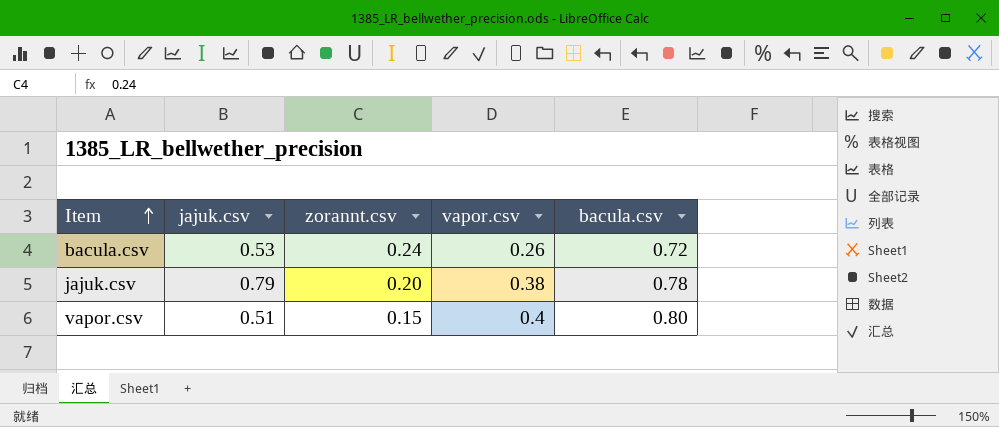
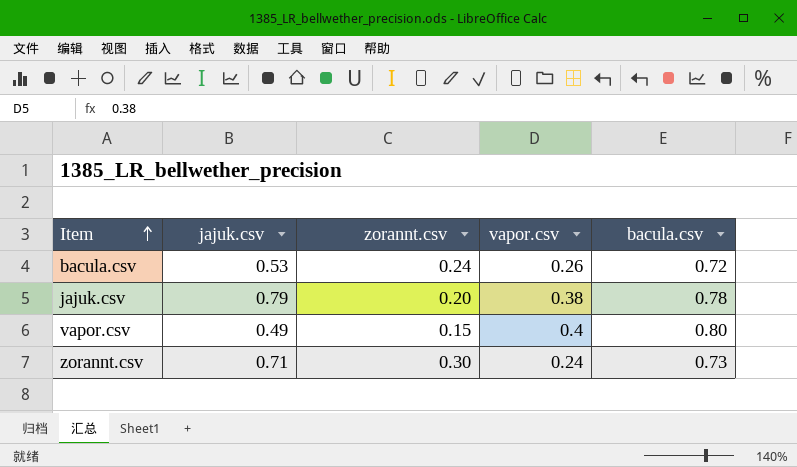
vapor.csv | jajuk.csv: 0.51 -> 0.49
row zorannt.csv: none -> 0.71 | 0.30 | 0.24 | 0.73

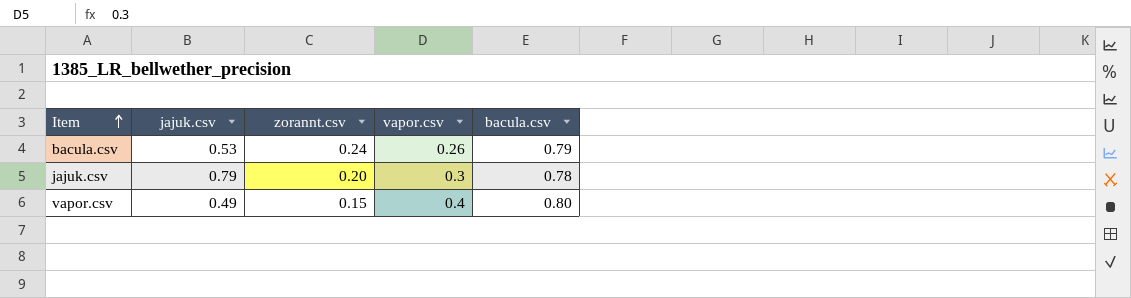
row zorannt.csv: 0.71 | 0.30 | 0.24 | 0.73 -> none
bacula.csv | bacula.csv: 0.72 -> 0.79
jajuk.csv | vapor.csv: 0.38 -> 0.3

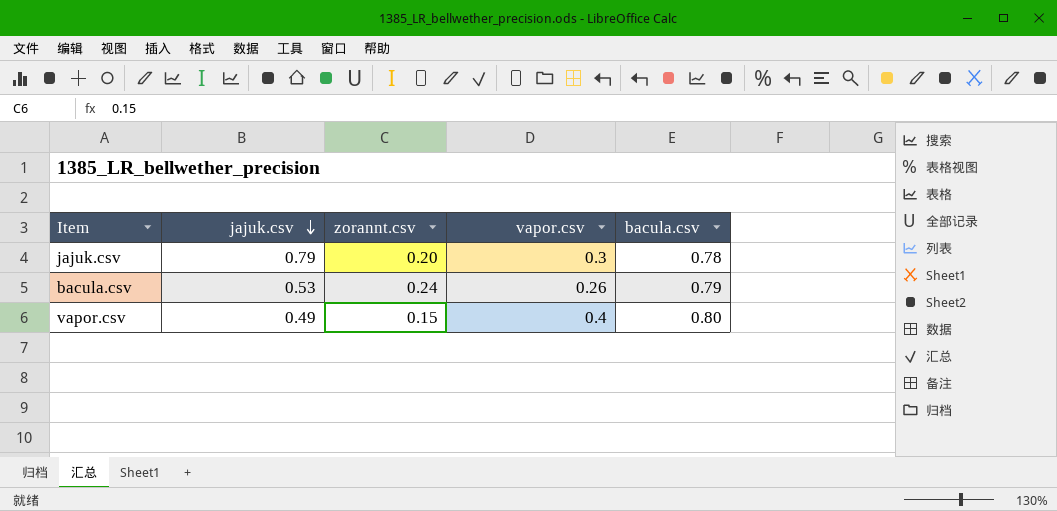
row order: Item ascending -> jajuk.csv descending

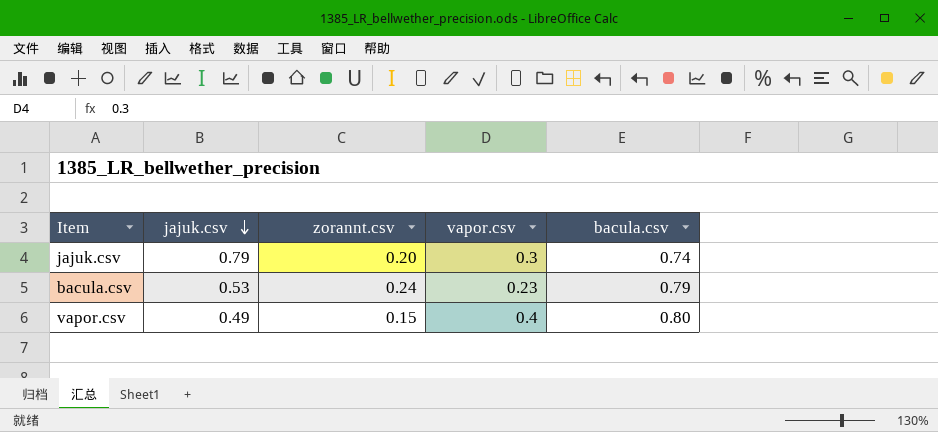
jajuk.csv | bacula.csv: 0.78 -> 0.74
bacula.csv | vapor.csv: 0.26 -> 0.23

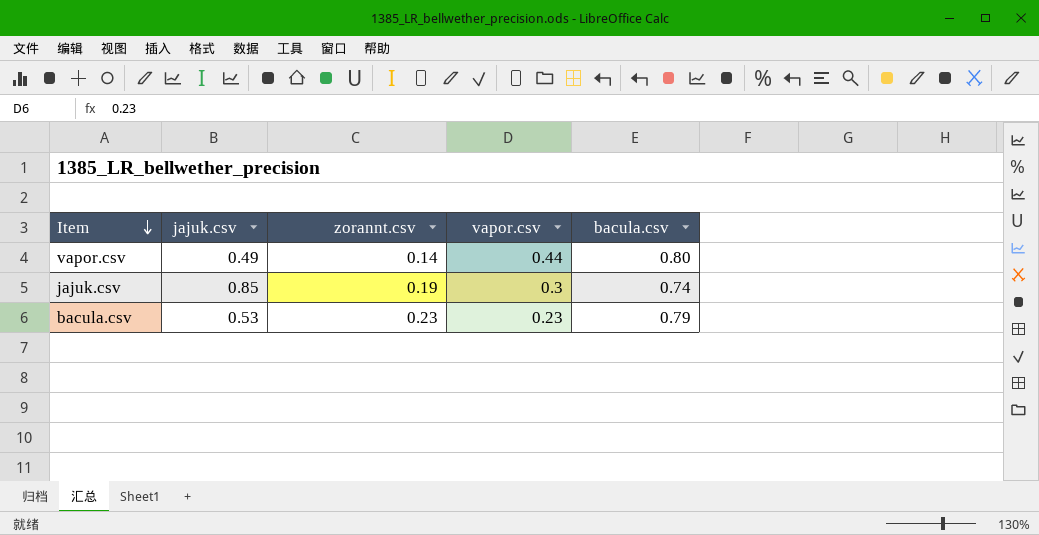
row order: jajuk.csv descending -> Item descending
vapor.csv | zorannt.csv: 0.15 -> 0.14
vapor.csv | vapor.csv: 0.4 -> 0.44
jajuk.csv | jajuk.csv: 0.79 -> 0.85
jajuk.csv | zorannt.csv: 0.20 -> 0.19
bacula.csv | zorannt.csv: 0.24 -> 0.23

